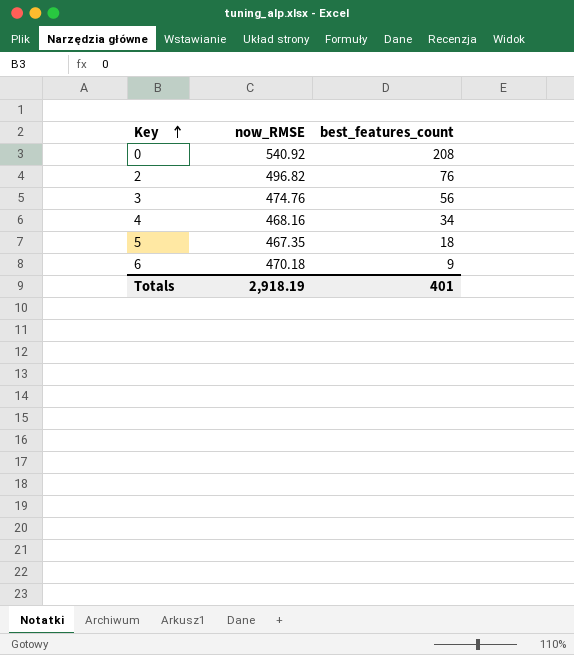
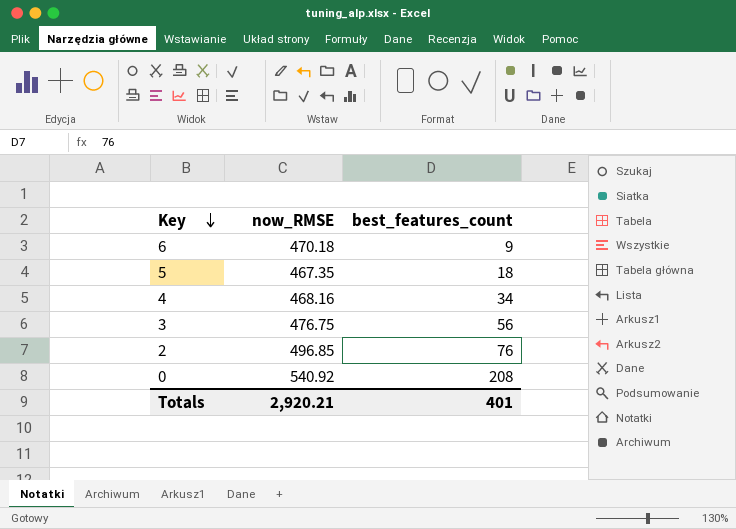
row order: Key ascending -> Key descending
3 | now_RMSE: 474.76 -> 476.75
2 | now_RMSE: 496.82 -> 496.85
Totals | now_RMSE: 2,918.19 -> 2,920.21

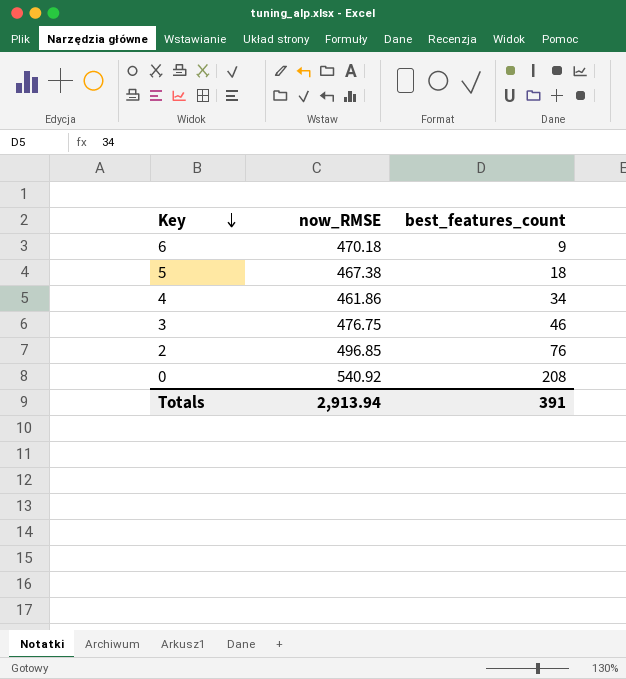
5 | now_RMSE: 467.35 -> 467.38
4 | now_RMSE: 468.16 -> 461.86
3 | best_features_count: 56 -> 46
Totals | now_RMSE: 2,920.21 -> 2,913.94
Totals | best_features_count: 401 -> 391

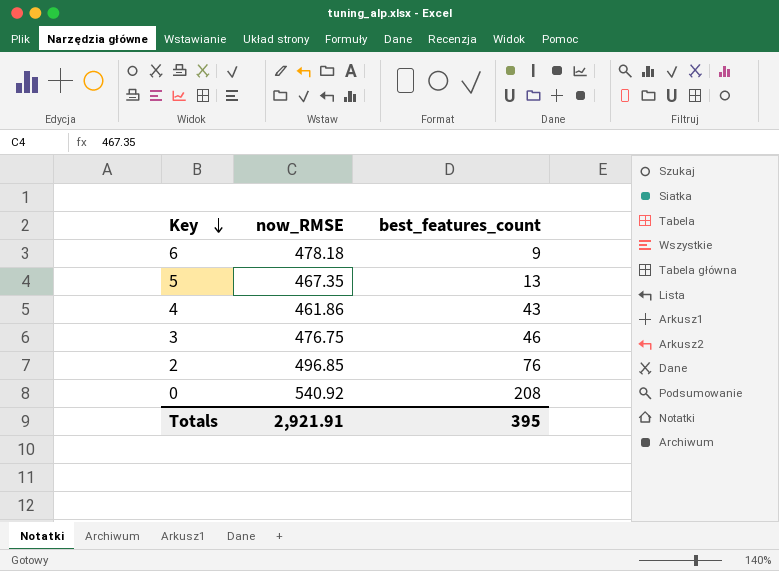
6 | now_RMSE: 470.18 -> 478.18
5 | now_RMSE: 467.38 -> 467.35
5 | best_features_count: 18 -> 13
4 | best_features_count: 34 -> 43
Totals | now_RMSE: 2,913.94 -> 2,921.91
Totals | best_features_count: 391 -> 395

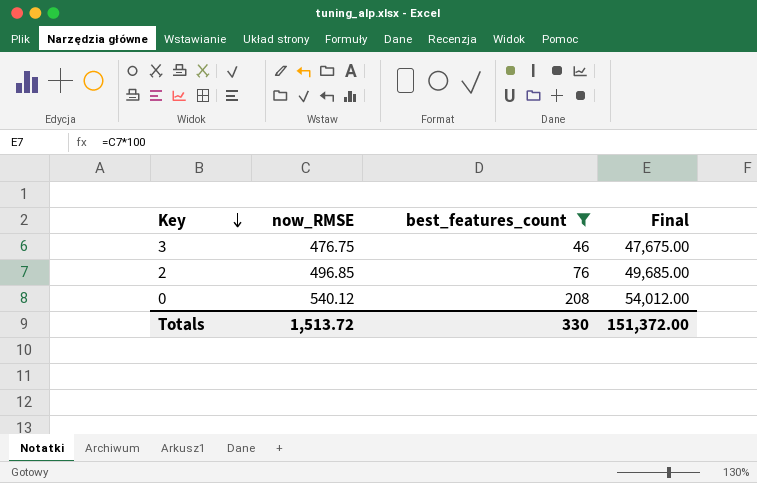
filter: none -> best_features_count >= 46
column Final | formula: none -> [now_RMSE] * 100
0 | now_RMSE: 540.92 -> 540.12
Totals | now_RMSE: 2,921.91 -> 1,513.72
Totals | best_features_count: 395 -> 330

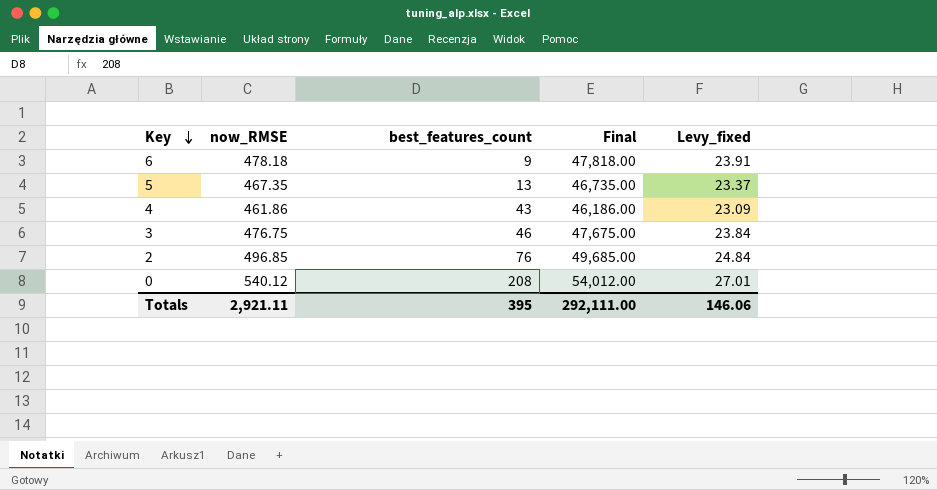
filter: best_features_count >= 46 -> none
column Levy_fixed | formula: none -> [now_RMSE] * 0.05
Totals | now_RMSE: 1,513.72 -> 2,921.11
Totals | best_features_count: 330 -> 395
Totals | Final: 151,372.00 -> 292,111.00

